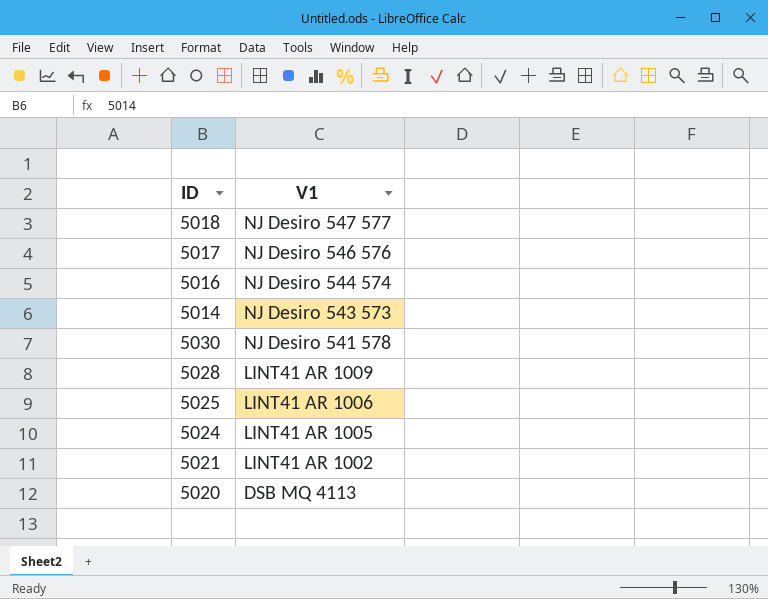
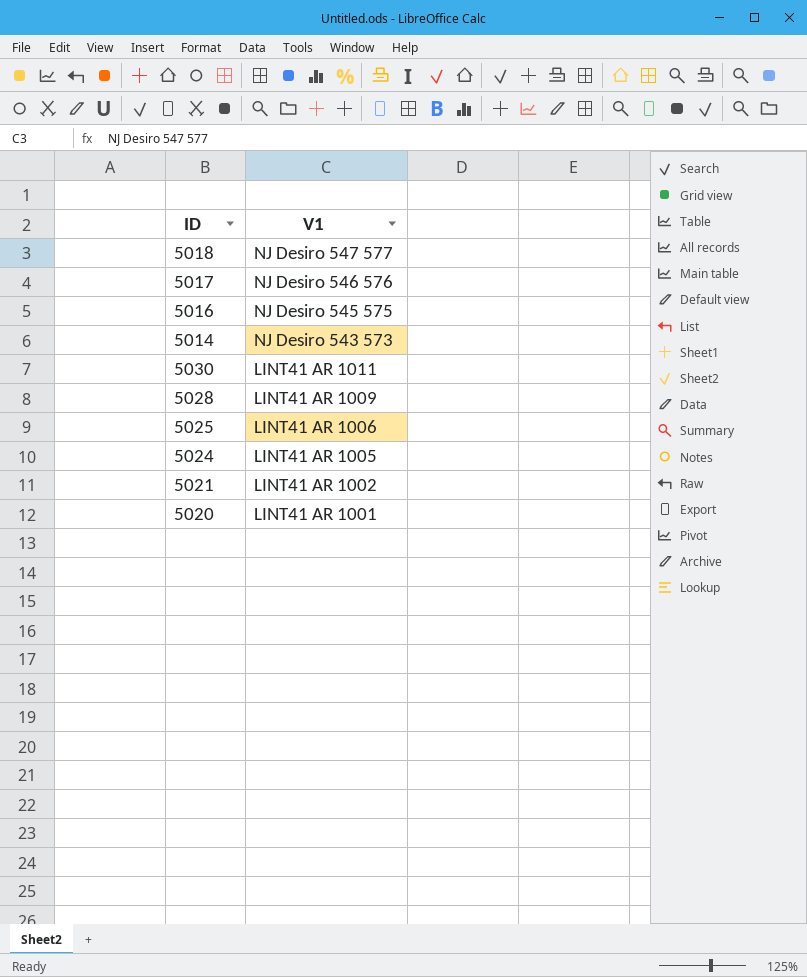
5016 | V1: NJ Desiro 544 574 -> NJ Desiro 545 575
5030 | V1: NJ Desiro 541 578 -> LINT41 AR 1011
5020 | V1: DSB MQ 4113 -> LINT41 AR 1001

